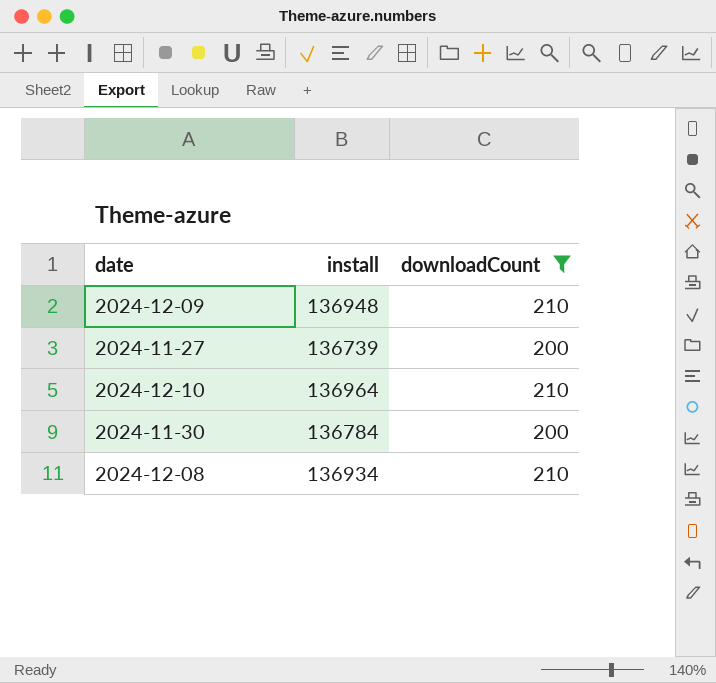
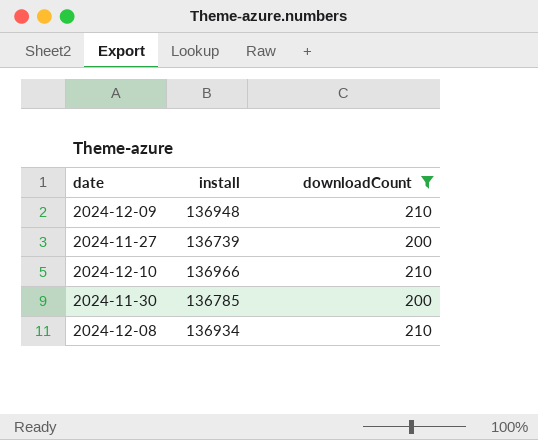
2024-12-10 | install: 136964 -> 136966
2024-11-30 | install: 136784 -> 136785

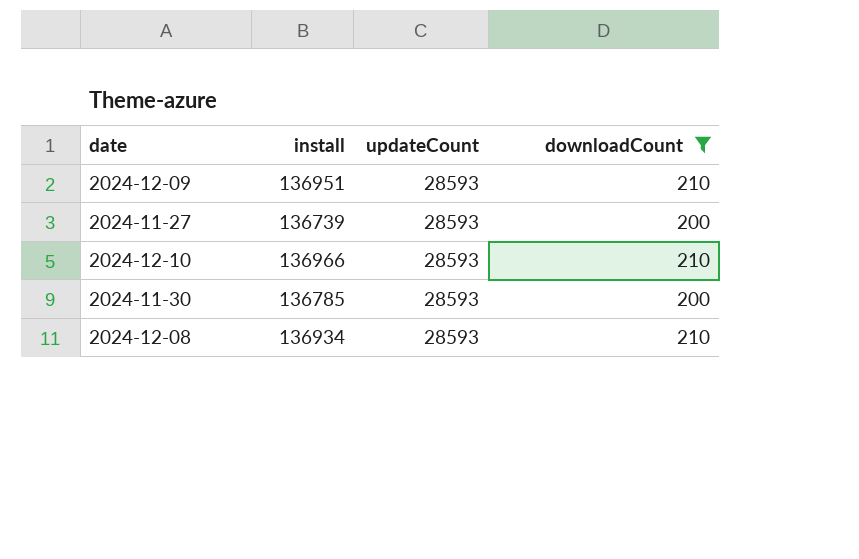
column updateCount | position: none -> 3
2024-12-09 | install: 136948 -> 136951

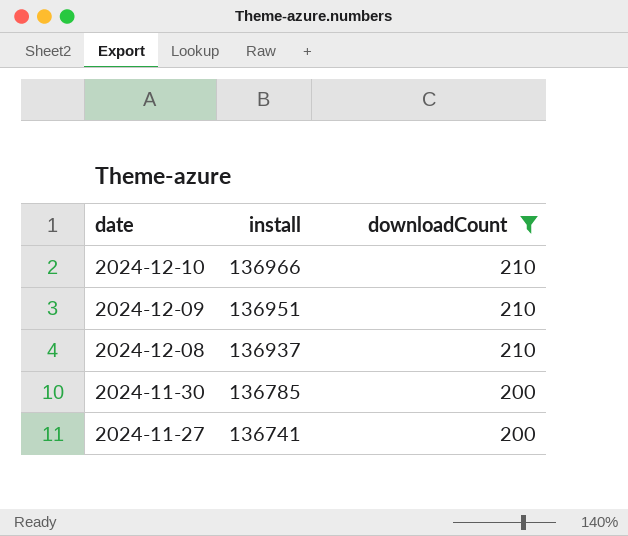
row order: none -> date descending
column updateCount | position: 3 -> none
2024-12-08 | install: 136934 -> 136937
2024-11-27 | install: 136739 -> 136741

